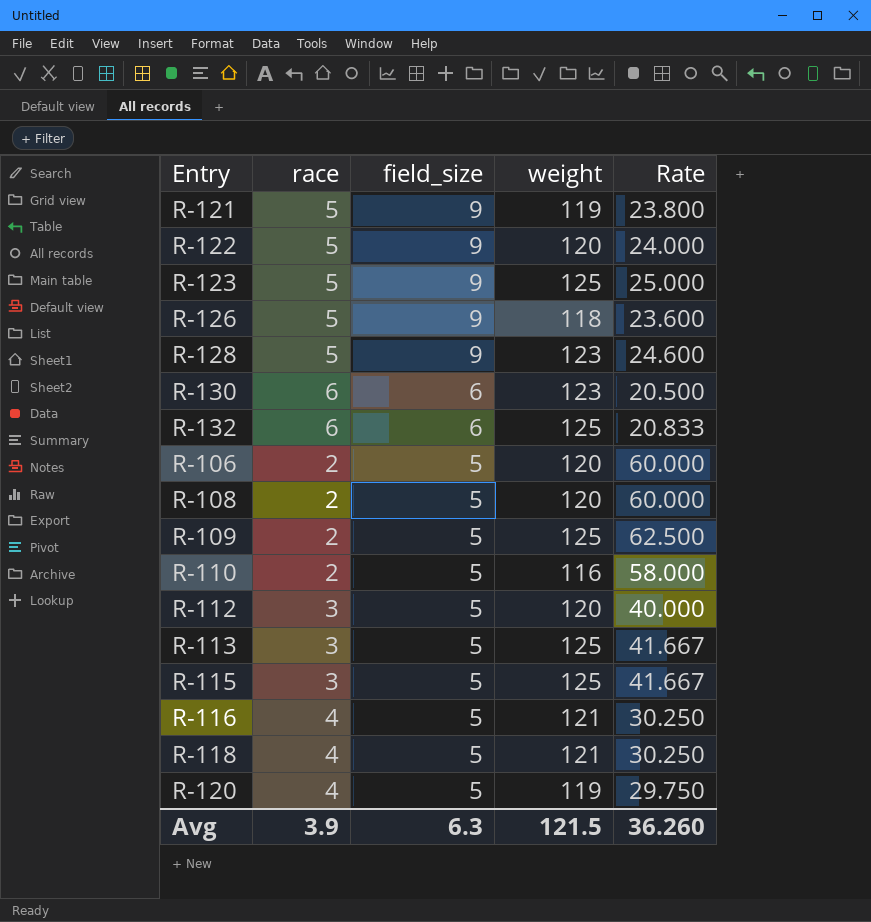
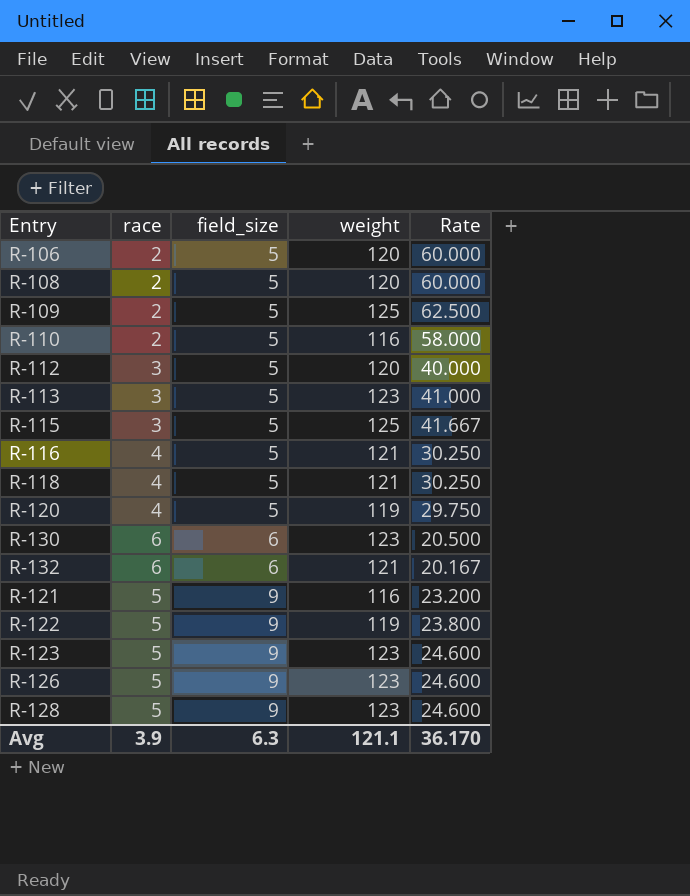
row order: field_size descending -> field_size ascending
R-113 | weight: 125 -> 123
R-113 | Rate: 41.667 -> 41.000
R-132 | weight: 125 -> 121
R-132 | Rate: 20.833 -> 20.167
R-121 | weight: 119 -> 116
R-121 | Rate: 23.800 -> 23.200
R-122 | weight: 120 -> 119
R-122 | Rate: 24.000 -> 23.800
R-123 | weight: 125 -> 123
R-123 | Rate: 25.000 -> 24.600
R-126 | weight: 118 -> 123
R-126 | Rate: 23.600 -> 24.600
Avg | weight: 121.5 -> 121.1
Avg | Rate: 36.260 -> 36.170

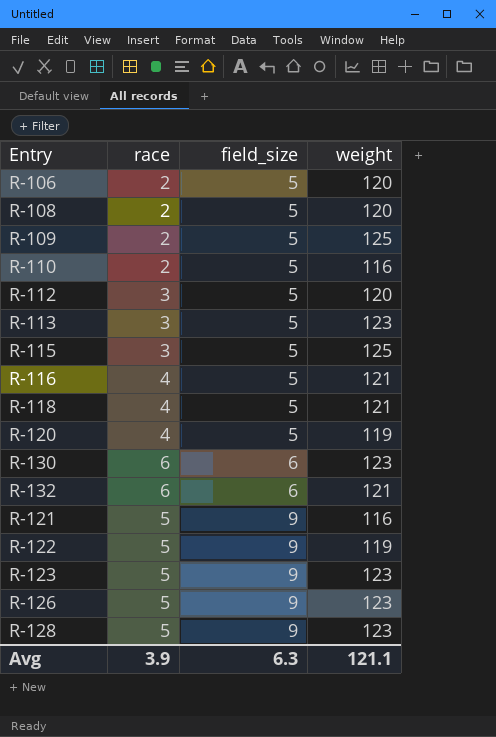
column Rate | formula: [weight] / [race] -> none

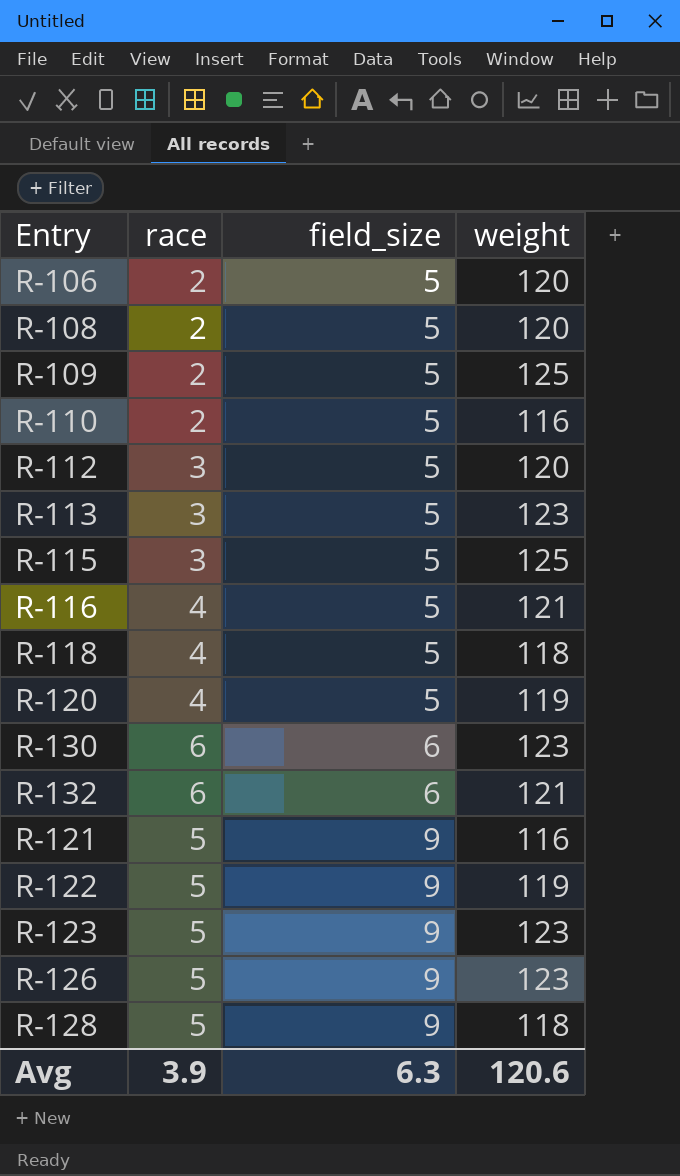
R-118 | weight: 121 -> 118
R-128 | weight: 123 -> 118
Avg | weight: 121.1 -> 120.6

